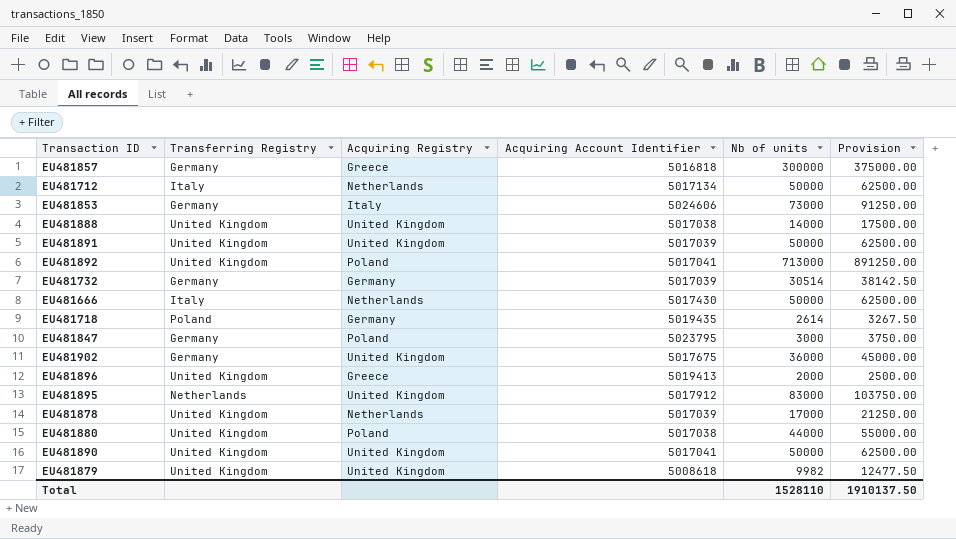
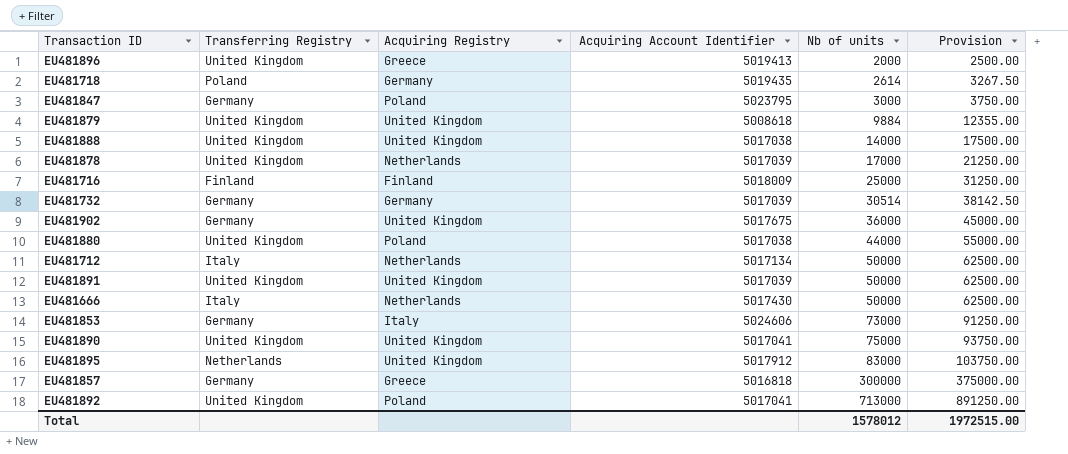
row order: none -> Nb of units ascending
EU481879 | Nb of units: 9982 -> 9884
EU481879 | Provision: 12477.50 -> 12355.00
row EU481716: none -> Finland | Finland | 5018009 | 25000 | 31250.00
EU481890 | Nb of units: 50000 -> 75000
EU481890 | Provision: 62500.00 -> 93750.00
Total | Nb of units: 1528110 -> 1578012
Total | Provision: 1910137.50 -> 1972515.00

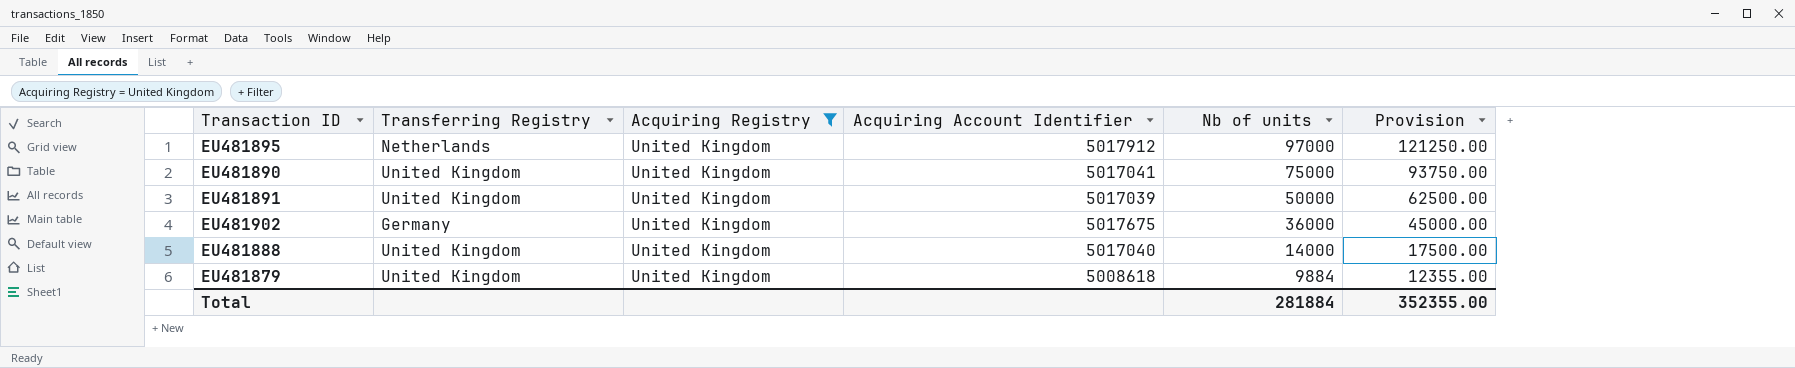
filter: none -> Acquiring Registry = United Kingdom
row order: Nb of units ascending -> Nb of units descending
EU481895 | Nb of units: 83000 -> 97000
EU481895 | Provision: 103750.00 -> 121250.00
EU481888 | Acquiring Account Identifier: 5017038 -> 5017040
Total | Nb of units: 1578012 -> 281884
Total | Provision: 1972515.00 -> 352355.00

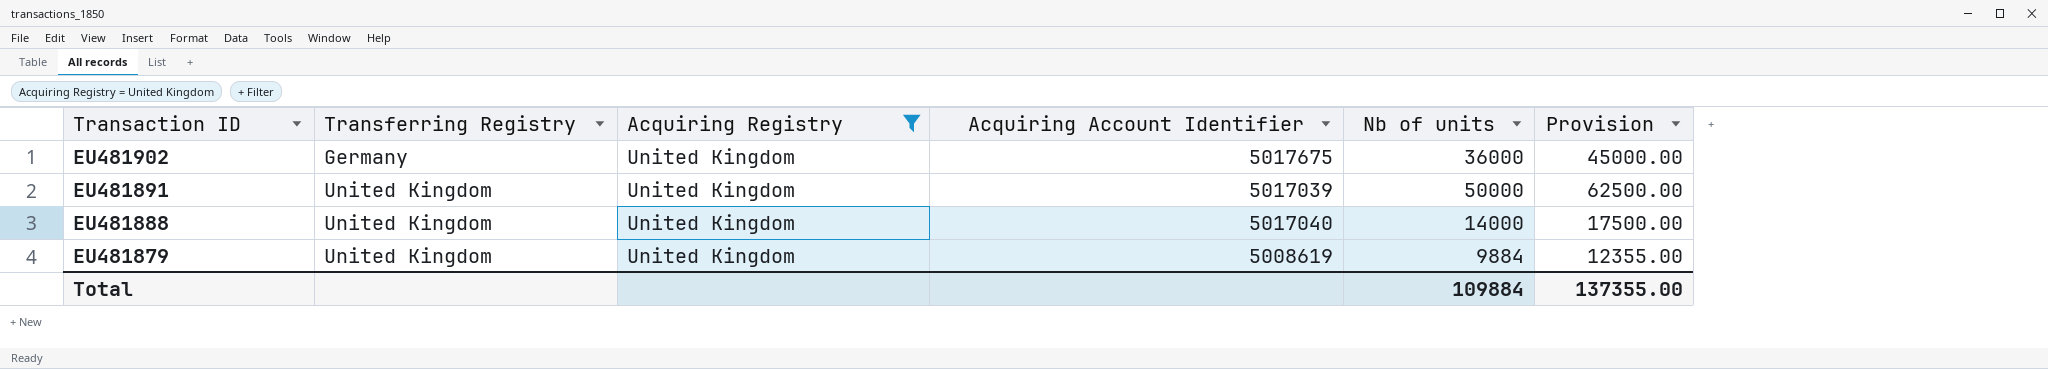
row order: Nb of units descending -> Transaction ID descending
row EU481895: Netherlands | United Kingdom | 5017912 | 97000 | 121250.00 -> none
row EU481890: United Kingdom | United Kingdom | 5017041 | 75000 | 93750.00 -> none
EU481879 | Acquiring Account Identifier: 5008618 -> 5008619
Total | Nb of units: 281884 -> 109884
Total | Provision: 352355.00 -> 137355.00

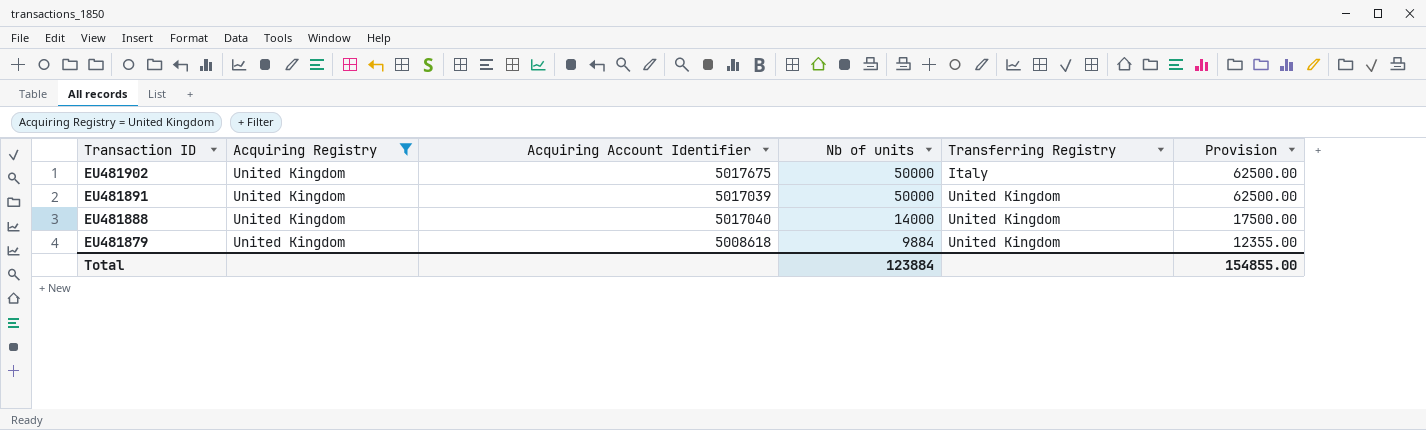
column Transferring Registry | position: 2 -> 5
EU481902 | Nb of units: 36000 -> 50000
EU481902 | Transferring Registry: Germany -> Italy
EU481902 | Provision: 45000.00 -> 62500.00
EU481879 | Acquiring Account Identifier: 5008619 -> 5008618
Total | Nb of units: 109884 -> 123884
Total | Provision: 137355.00 -> 154855.00

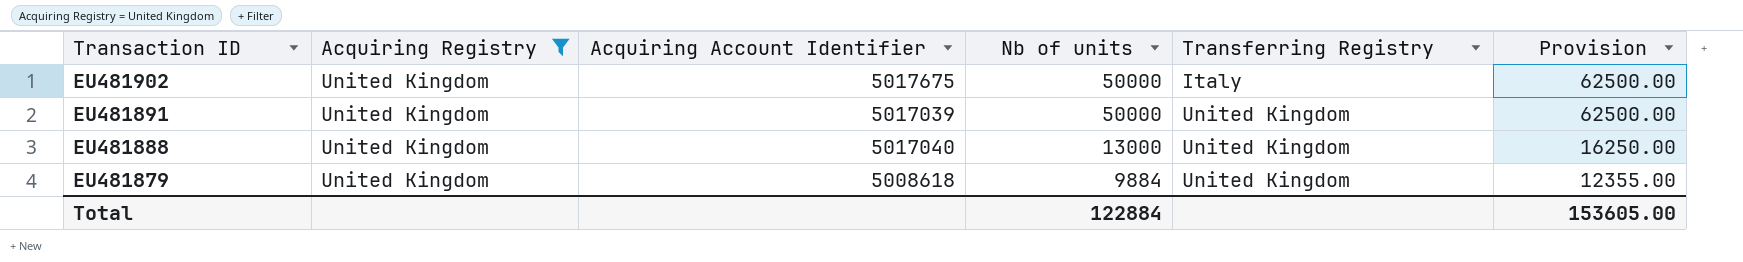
EU481888 | Nb of units: 14000 -> 13000
EU481888 | Provision: 17500.00 -> 16250.00
Total | Nb of units: 123884 -> 122884
Total | Provision: 154855.00 -> 153605.00

